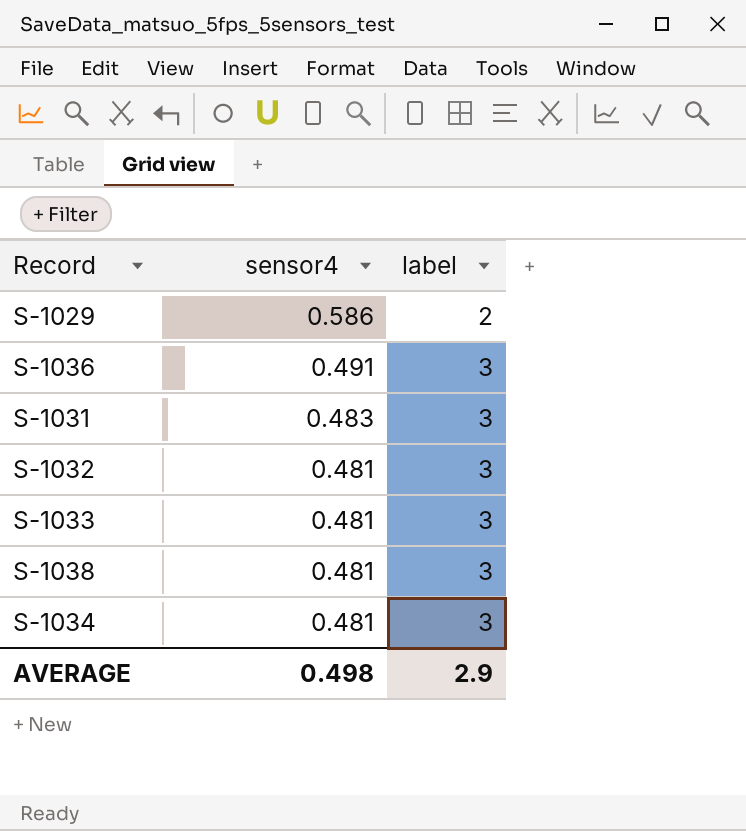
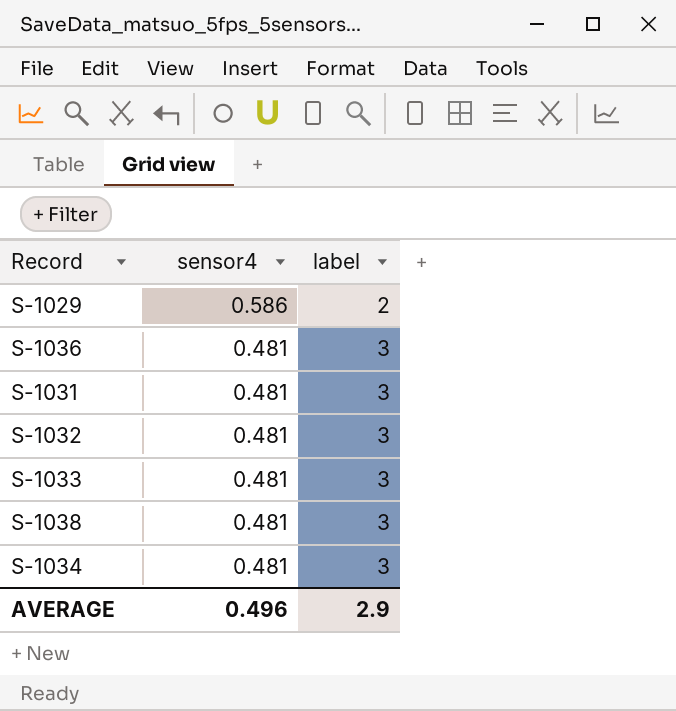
S-1036 | sensor4: 0.491 -> 0.481
S-1031 | sensor4: 0.483 -> 0.481
AVERAGE | sensor4: 0.498 -> 0.496

